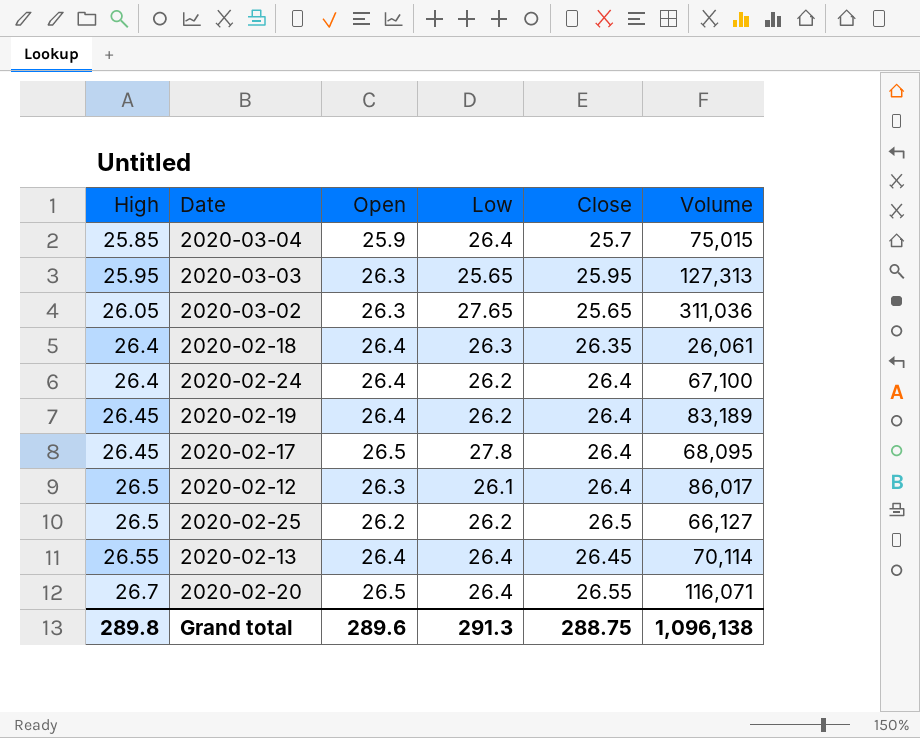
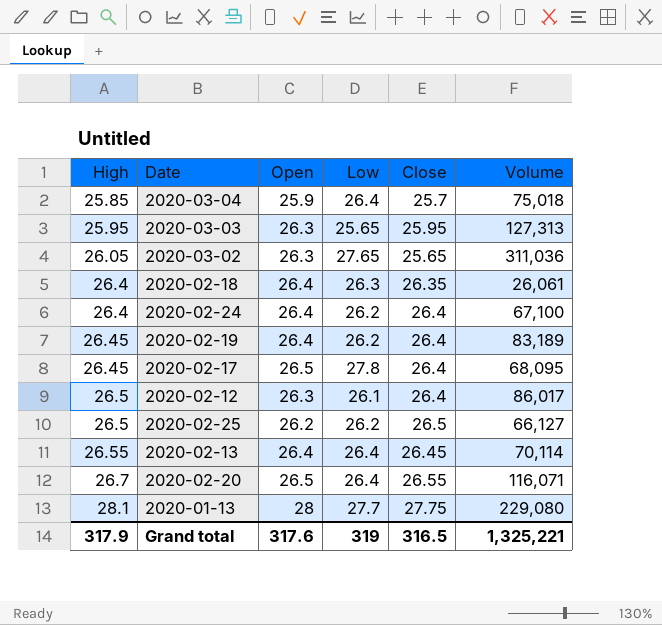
2020-03-04 | Volume: 75,015 -> 75,018
row 2020-01-13: none -> 28.1 | 28 | 27.7 | 27.75 | 229,080
Grand total | High: 289.8 -> 317.9
Grand total | Open: 289.6 -> 317.6
Grand total | Low: 291.3 -> 319
Grand total | Close: 288.75 -> 316.5
Grand total | Volume: 1,096,138 -> 1,325,221

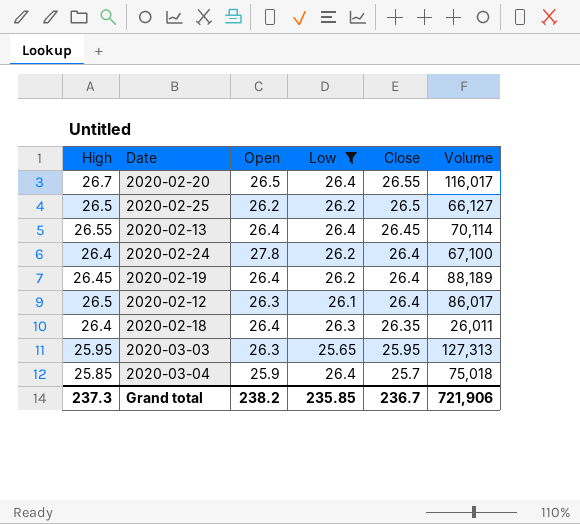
filter: none -> Low <= 26.4
row order: High ascending -> Close descending
2020-02-20 | Volume: 116,071 -> 116,017
2020-02-24 | Open: 26.4 -> 27.8
2020-02-19 | Volume: 83,189 -> 88,189
2020-02-18 | Volume: 26,061 -> 26,011
Grand total | High: 317.9 -> 237.3
Grand total | Open: 317.6 -> 238.2
Grand total | Low: 319 -> 235.85
Grand total | Close: 316.5 -> 236.7
Grand total | Volume: 1,325,221 -> 721,906

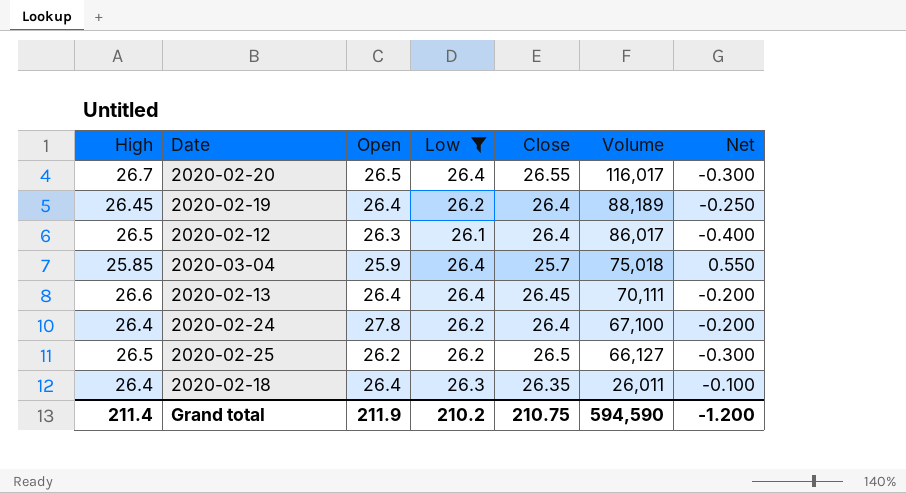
row order: Close descending -> Volume descending
column Net | formula: none -> [Low] - [High]
row 2020-03-03: 25.95 | 26.3 | 25.65 | 25.95 | 127,313 -> none
2020-02-13 | High: 26.55 -> 26.6
2020-02-13 | Volume: 70,114 -> 70,111
Grand total | High: 237.3 -> 211.4
Grand total | Open: 238.2 -> 211.9
Grand total | Low: 235.85 -> 210.2
Grand total | Close: 236.7 -> 210.75
Grand total | Volume: 721,906 -> 594,590

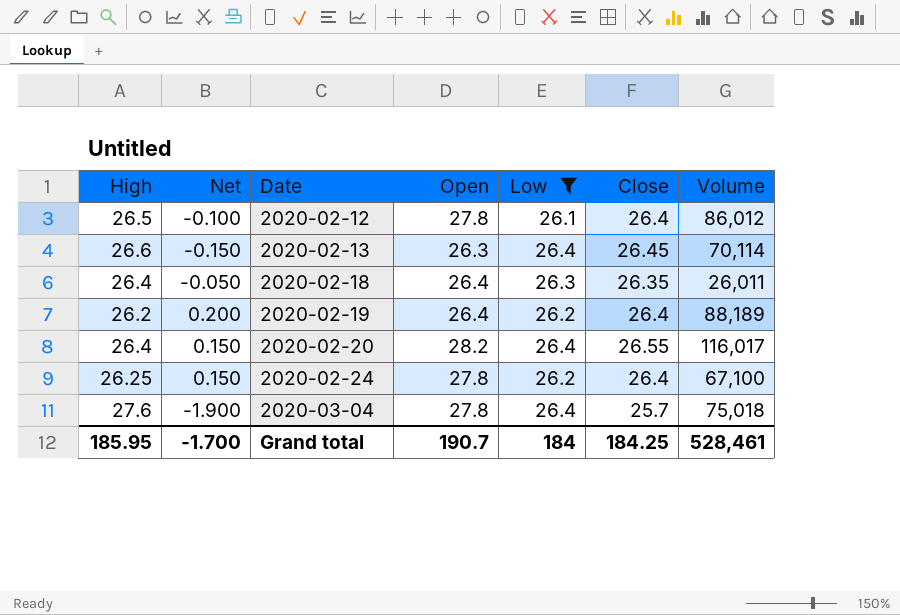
row order: Volume descending -> Date ascending
column Net | formula: [Low] - [High] -> [Close] - [High]
column Net | position: 7 -> 2
row 2020-02-25: 26.5 | 26.2 | 26.2 | 26.5 | 66,127 | -0.300 -> none
2020-02-12 | Open: 26.3 -> 27.8
2020-02-12 | Volume: 86,017 -> 86,012
2020-02-13 | Open: 26.4 -> 26.3
2020-02-13 | Volume: 70,111 -> 70,114
2020-02-19 | High: 26.45 -> 26.2
2020-02-20 | High: 26.7 -> 26.4
2020-02-20 | Open: 26.5 -> 28.2
2020-02-24 | High: 26.4 -> 26.25
2020-03-04 | High: 25.85 -> 27.6
2020-03-04 | Open: 25.9 -> 27.8
Grand total | High: 211.4 -> 185.95
Grand total | Net: -1.200 -> -1.700
Grand total | Open: 211.9 -> 190.7
Grand total | Low: 210.2 -> 184
Grand total | Close: 210.75 -> 184.25
Grand total | Volume: 594,590 -> 528,461

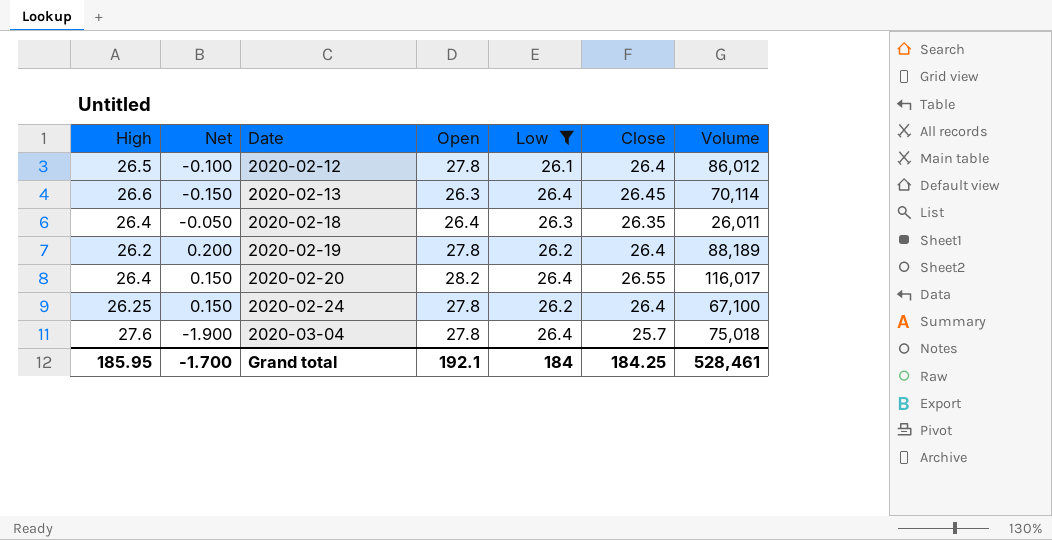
2020-02-19 | Open: 26.4 -> 27.8
Grand total | Open: 190.7 -> 192.1

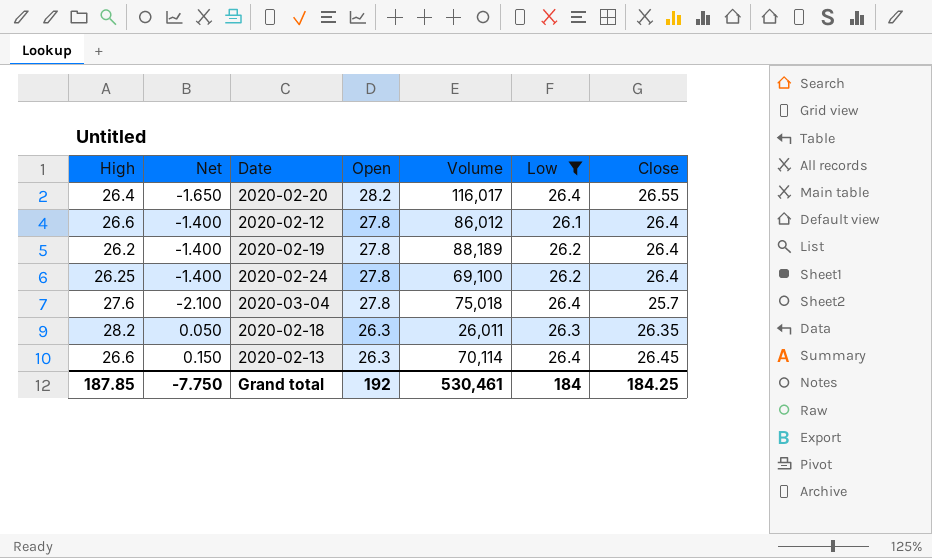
row order: Date ascending -> Open descending
column Net | formula: [Close] - [High] -> [Close] - [Open]
column Volume | position: 7 -> 5
2020-02-12 | High: 26.5 -> 26.6
2020-02-24 | Volume: 67,100 -> 69,100
2020-02-18 | High: 26.4 -> 28.2
2020-02-18 | Open: 26.4 -> 26.3
Grand total | High: 185.95 -> 187.85
Grand total | Net: -1.700 -> -7.750
Grand total | Open: 192.1 -> 192
Grand total | Volume: 528,461 -> 530,461

